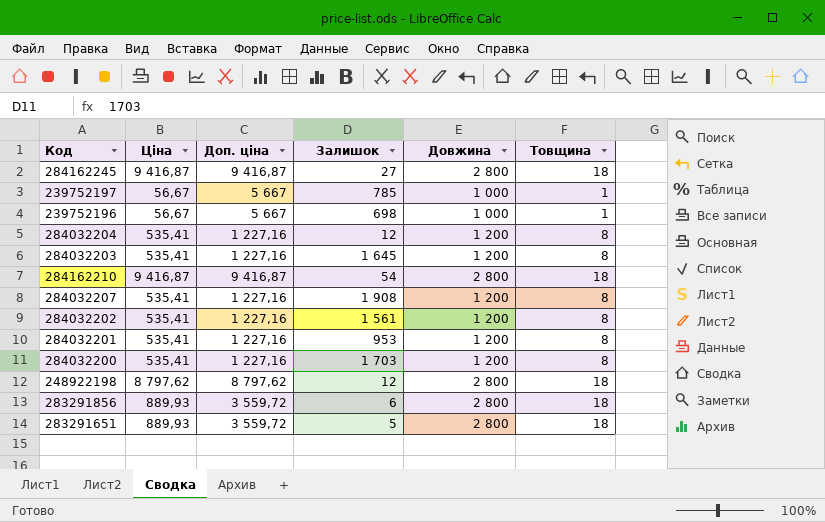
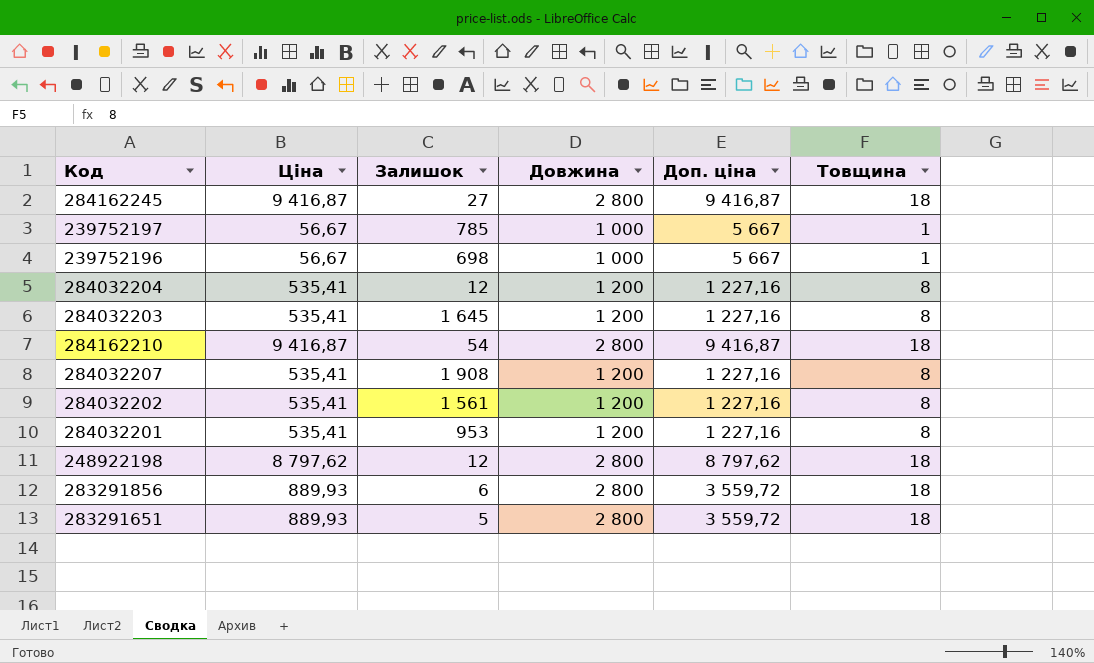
column Доп. ціна | position: 3 -> 5
row 284032200: 535,41 | 1 227,16 | 1 703 | 1 200 | 8 -> none

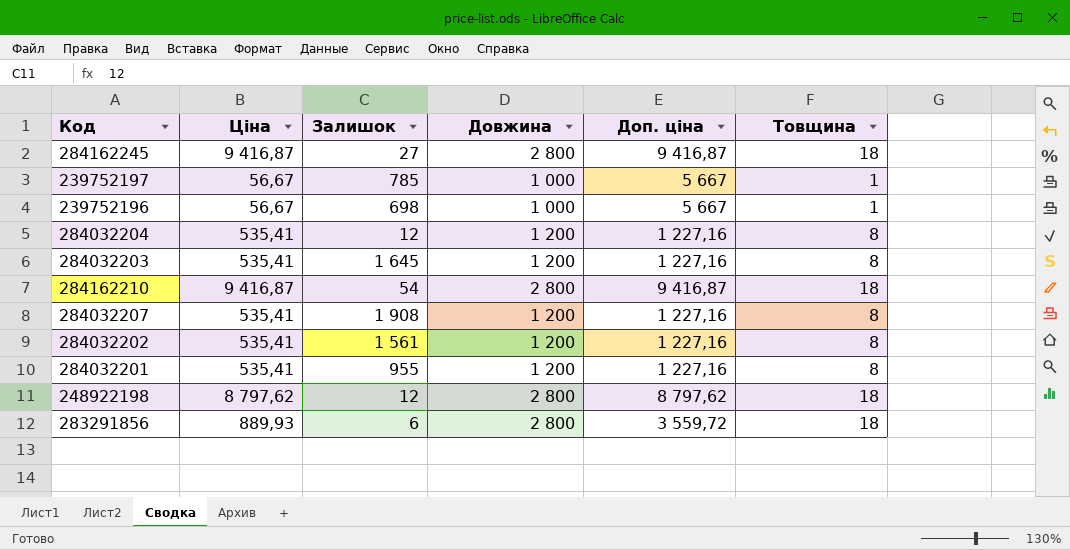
row 283291651: 889,93 | 5 | 2 800 | 3 559,72 | 18 -> none
284032201 | Залишок: 953 -> 955

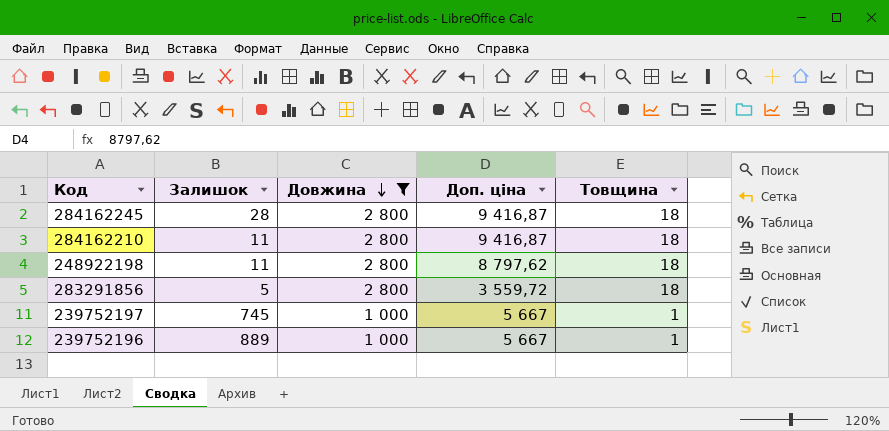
filter: none -> Довжина != 1 200
row order: none -> Довжина descending
column Ціна | position: 2 -> none
284162245 | Залишок: 27 -> 28
284162210 | Залишок: 54 -> 11
248922198 | Залишок: 12 -> 11
283291856 | Залишок: 6 -> 5
239752197 | Залишок: 785 -> 745
239752196 | Залишок: 698 -> 889

